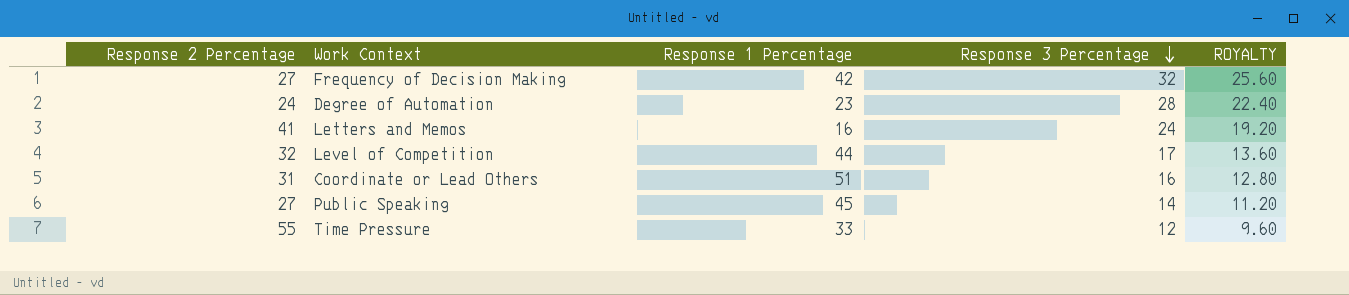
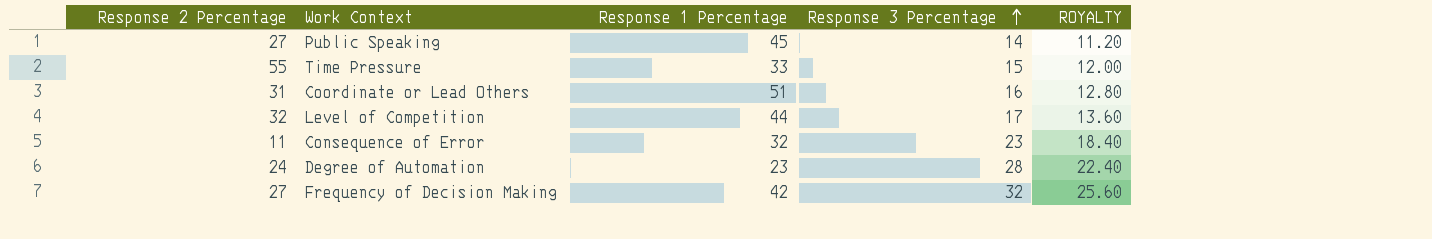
row order: Response 3 Percentage descending -> Response 3 Percentage ascending
row Letters and Memos: 41 | 16 | 24 | 19.20 -> none
Time Pressure | Response 3 Percentage: 12 -> 15
Time Pressure | ROYALTY: 9.60 -> 12.00
row Consequence of Error: none -> 11 | 32 | 23 | 18.40

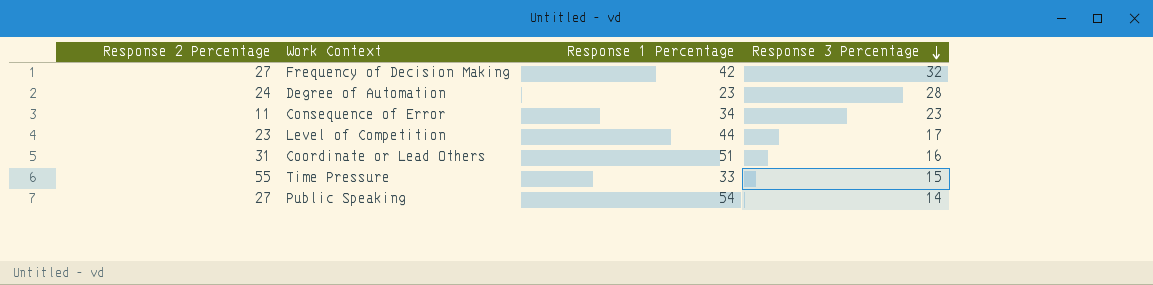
row order: Response 3 Percentage ascending -> Response 3 Percentage descending
column ROYALTY | formula: [Response 3 Percentage] * 0.8 -> none
Consequence of Error | Response 1 Percentage: 32 -> 34
Level of Competition | Response 2 Percentage: 32 -> 23
Public Speaking | Response 1 Percentage: 45 -> 54

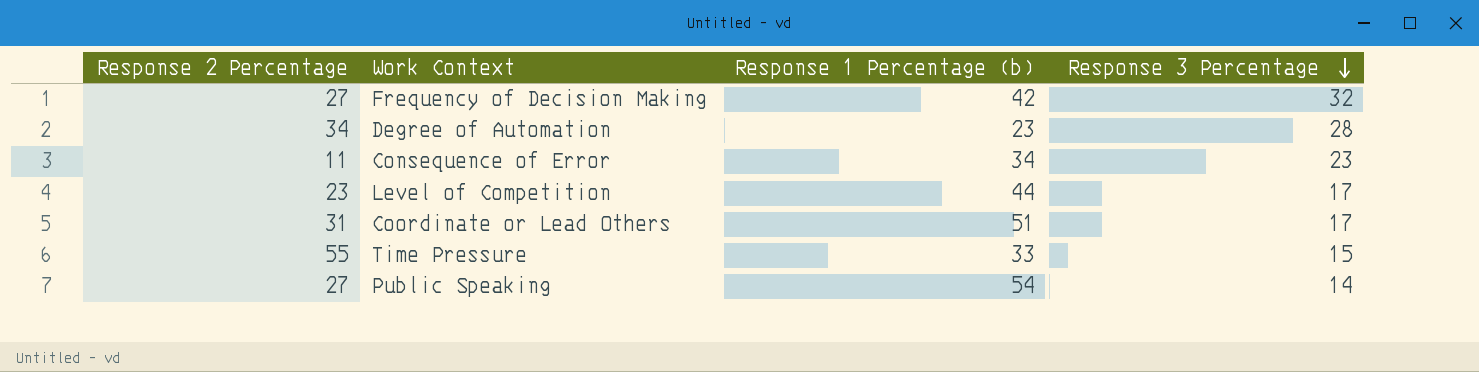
column name: Response 1 Percentage -> Response 1 Percentage (b)
Degree of Automation | Response 2 Percentage: 24 -> 34
Coordinate or Lead Others | Response 3 Percentage: 16 -> 17

